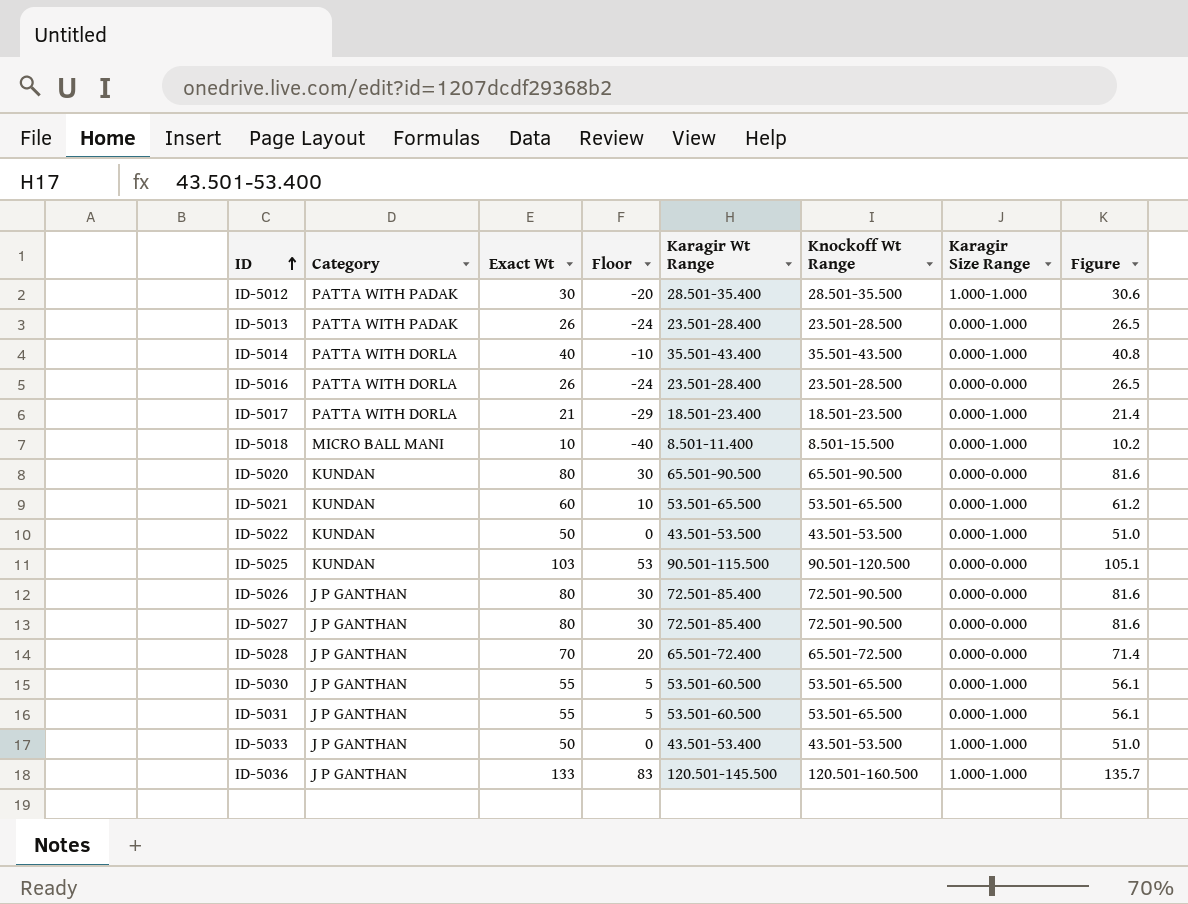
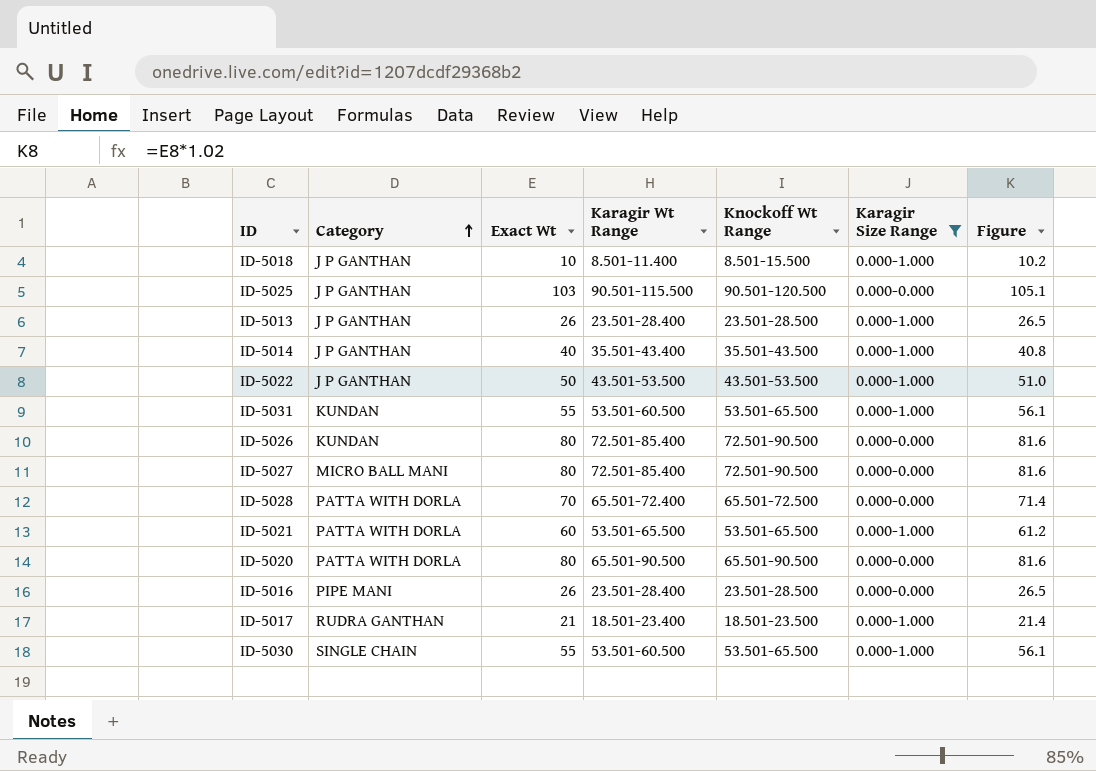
filter: none -> Karagir Size Range != 1.000-1.000
row order: ID ascending -> Category ascending
column Floor | formula: [Exact Wt] - 50 -> none
ID-5018 | Category: MICRO BALL MANI -> J P GANTHAN
ID-5025 | Category: KUNDAN -> J P GANTHAN
ID-5013 | Category: PATTA WITH PADAK -> J P GANTHAN
ID-5014 | Category: PATTA WITH DORLA -> J P GANTHAN
ID-5022 | Category: KUNDAN -> J P GANTHAN
ID-5031 | Category: J P GANTHAN -> KUNDAN
ID-5026 | Category: J P GANTHAN -> KUNDAN
ID-5027 | Category: J P GANTHAN -> MICRO BALL MANI
ID-5028 | Category: J P GANTHAN -> PATTA WITH DORLA
ID-5021 | Category: KUNDAN -> PATTA WITH DORLA
ID-5020 | Category: KUNDAN -> PATTA WITH DORLA
ID-5016 | Category: PATTA WITH DORLA -> PIPE MANI
ID-5017 | Category: PATTA WITH DORLA -> RUDRA GANTHAN
ID-5030 | Category: J P GANTHAN -> SINGLE CHAIN

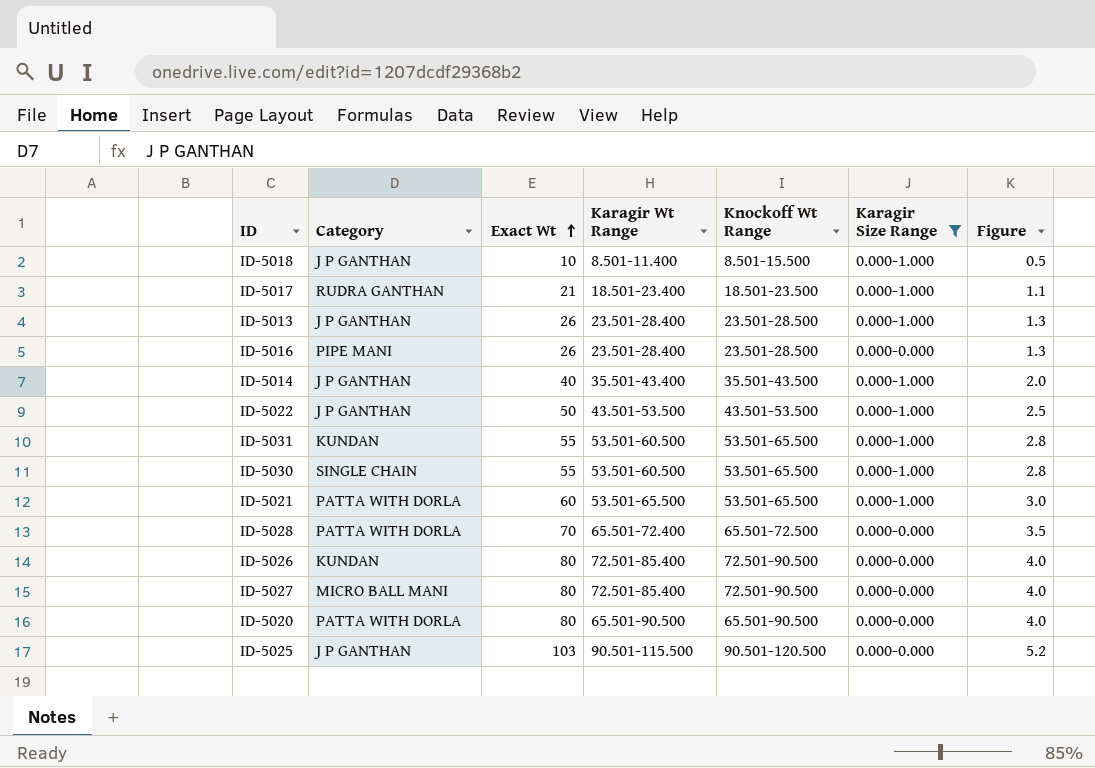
row order: Category ascending -> Exact Wt ascending
column Figure | formula: [Exact Wt] * 1.02 -> [Exact Wt] * 0.05

